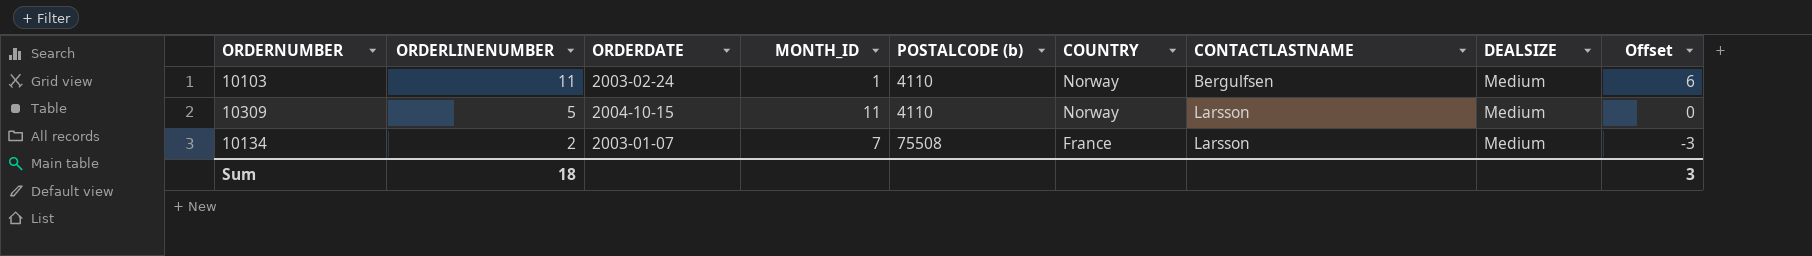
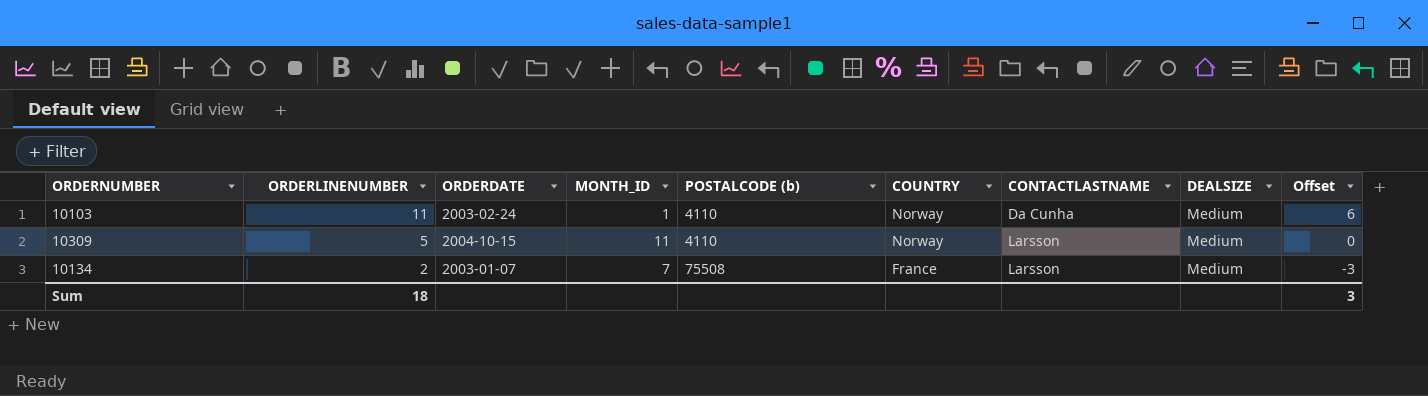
10103 | CONTACTLASTNAME: Bergulfsen -> Da Cunha

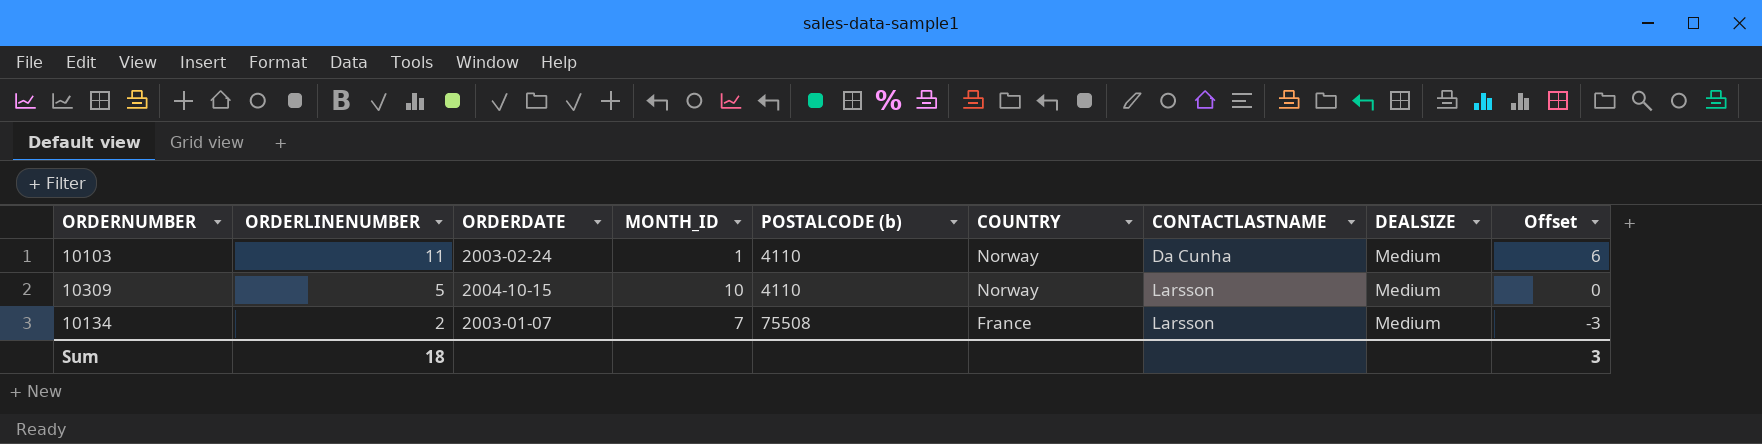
10309 | MONTH_ID: 11 -> 10

